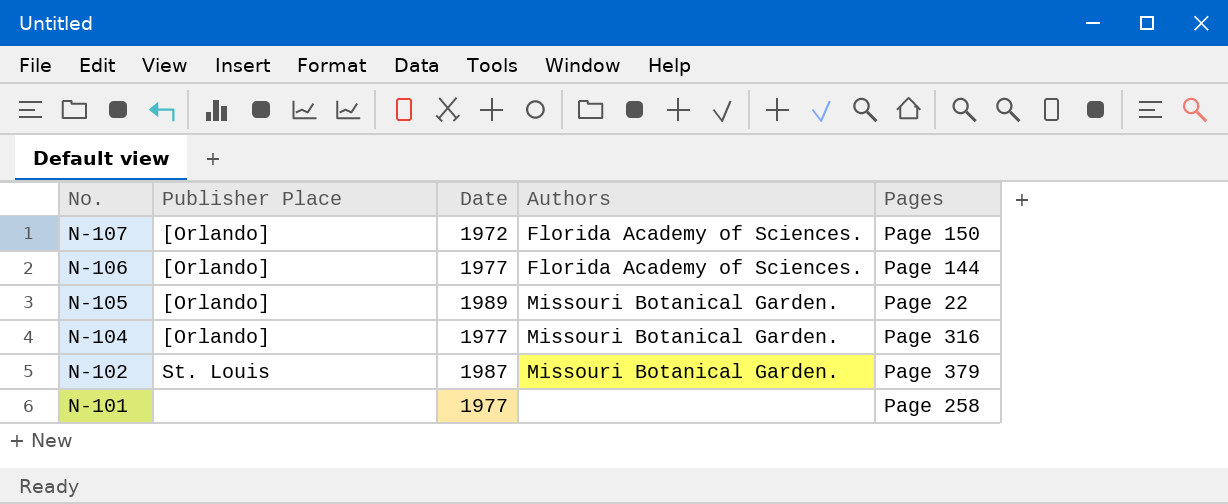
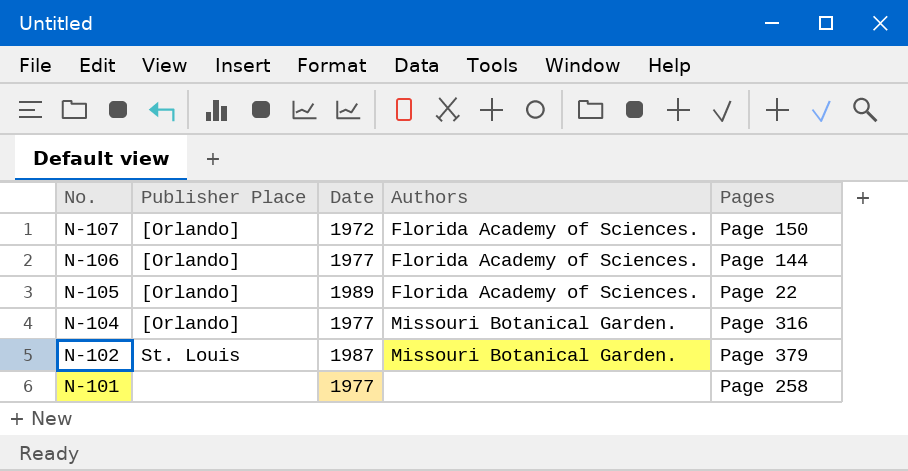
N-105 | Authors: Missouri Botanical Garden. -> Florida Academy of Sciences.

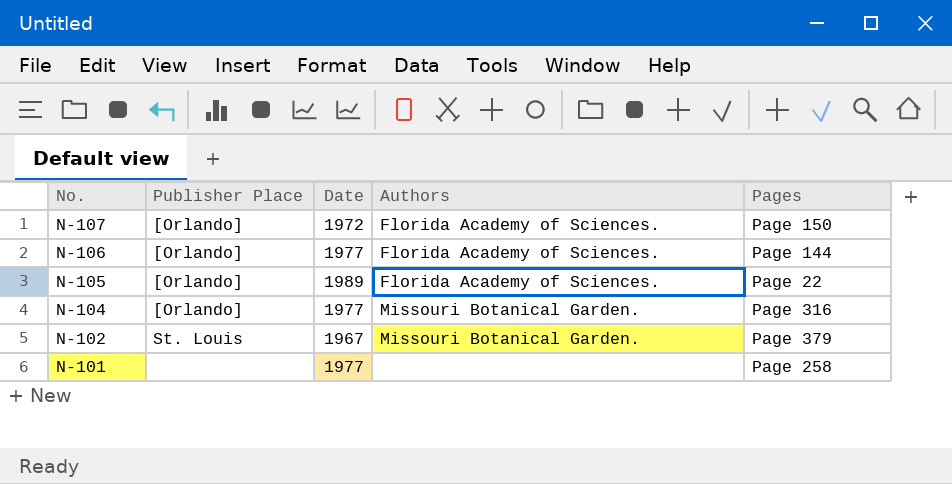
N-102 | Date: 1987 -> 1967

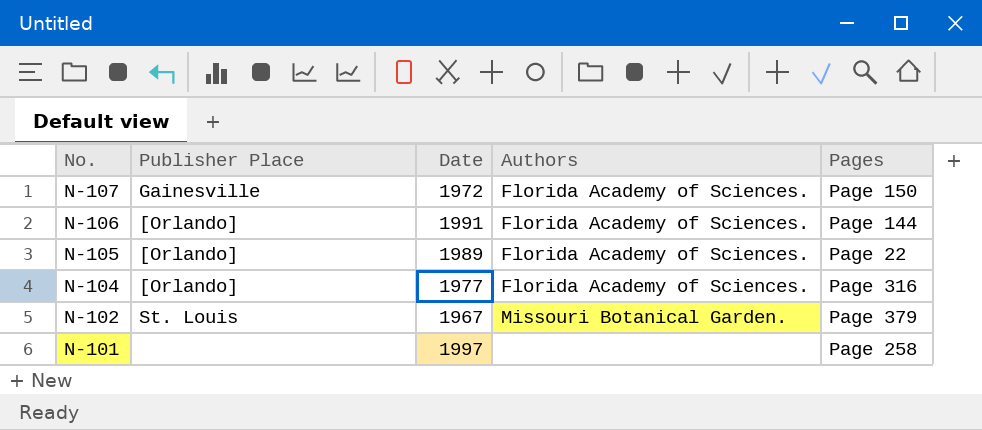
N-107 | Publisher Place: [Orlando] -> Gainesville
N-106 | Date: 1977 -> 1991
N-104 | Authors: Missouri Botanical Garden. -> Florida Academy of Sciences.
N-101 | Date: 1977 -> 1997

